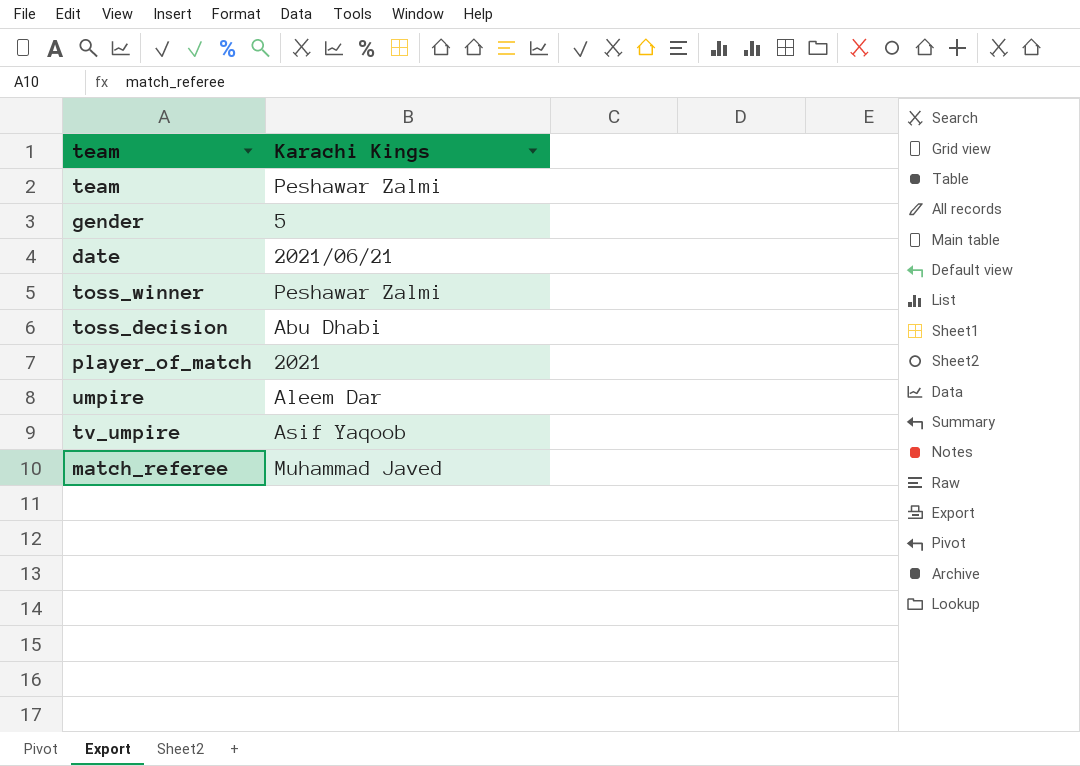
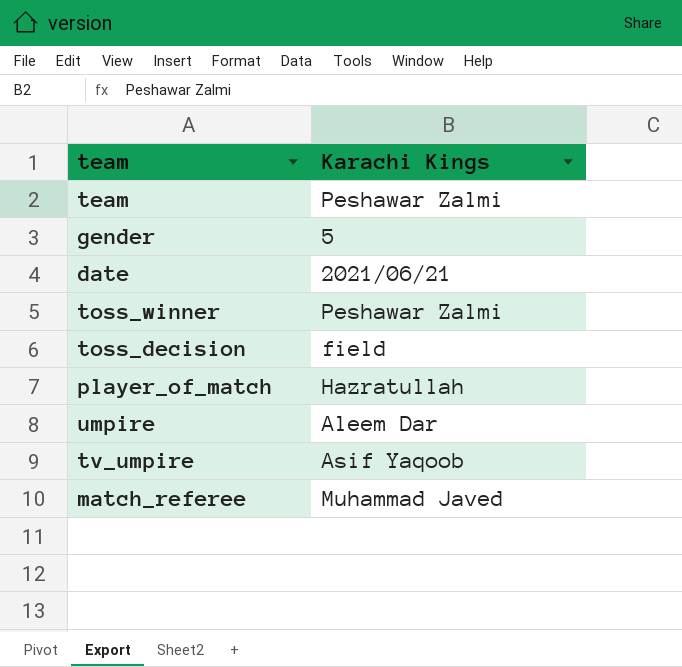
toss_decision | Karachi Kings: Abu Dhabi -> field
player_of_match | Karachi Kings: 2021 -> Hazratullah

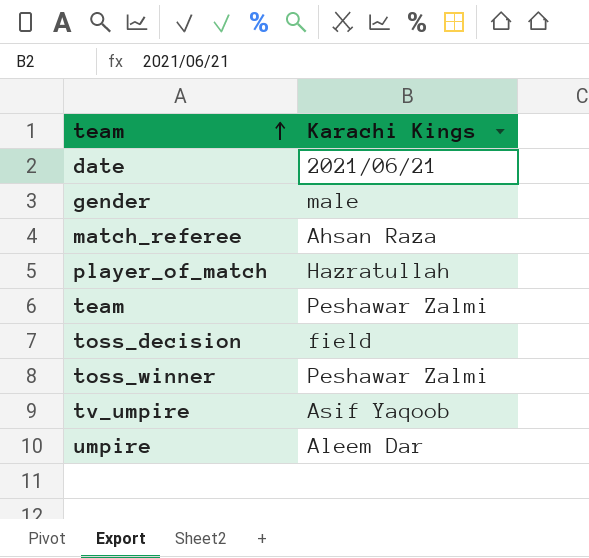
row order: none -> team ascending
gender | Karachi Kings: 5 -> male
match_referee | Karachi Kings: Muhammad Javed -> Ahsan Raza

